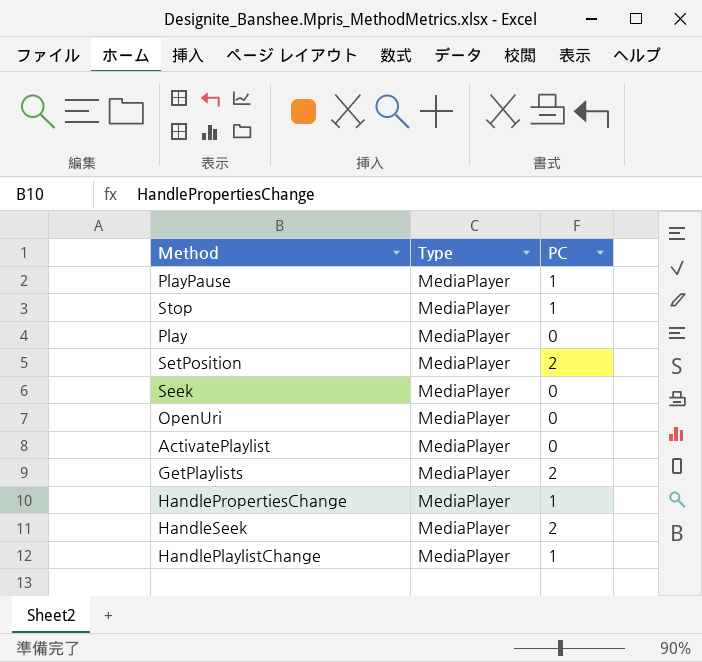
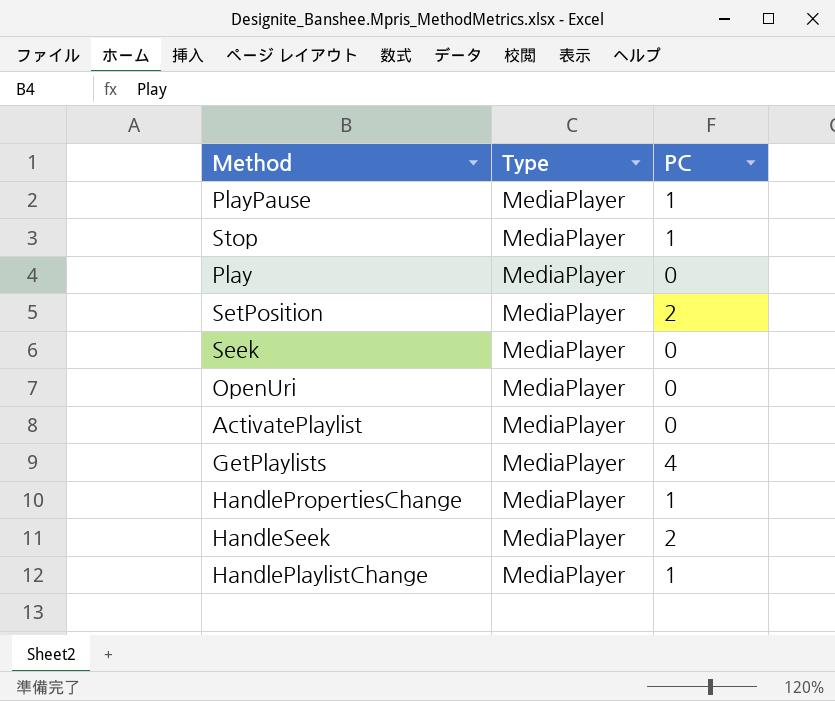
GetPlaylists | PC: 2 -> 4

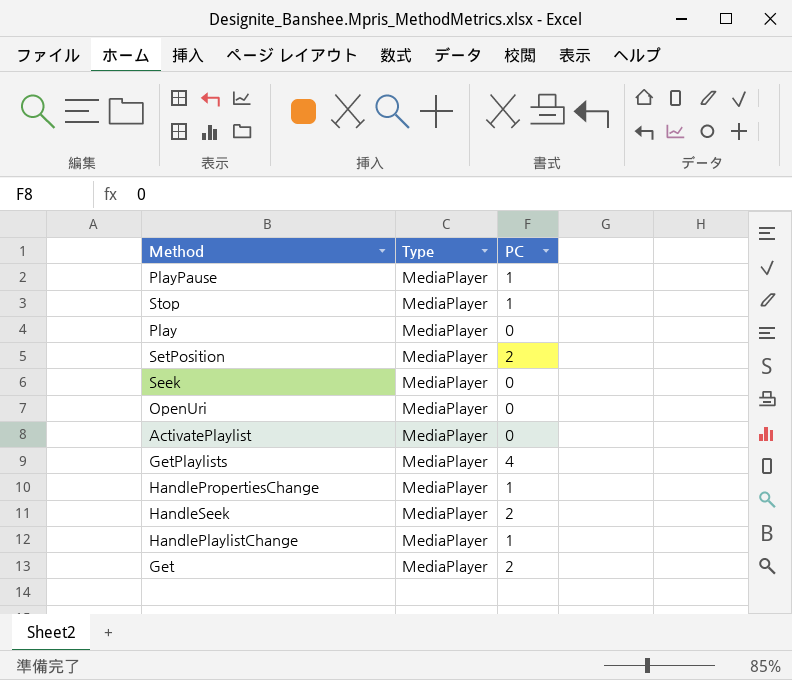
row Get: none -> MediaPlayer | 2

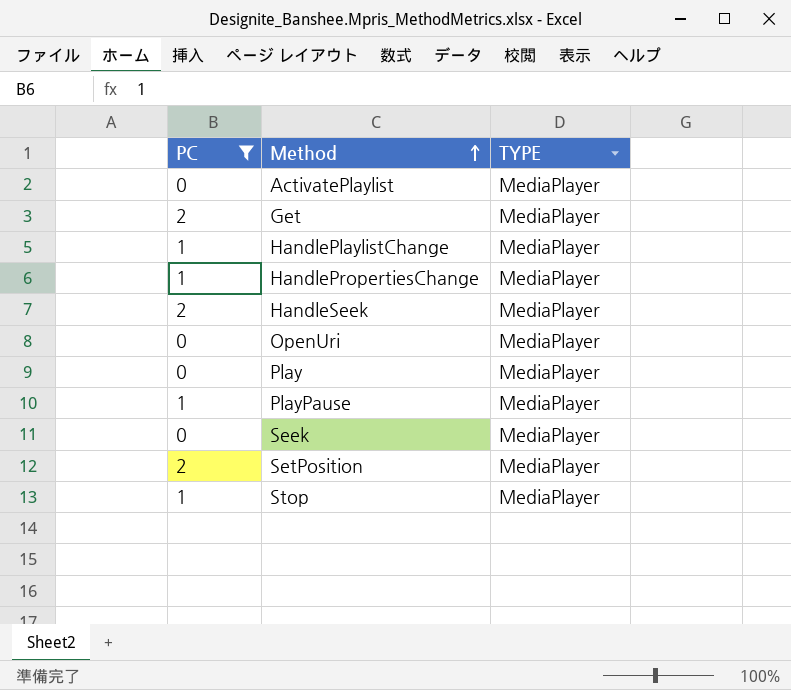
filter: none -> PC != 4
row order: none -> Method ascending
column PC | position: 3 -> 1
column name: Type -> TYPE

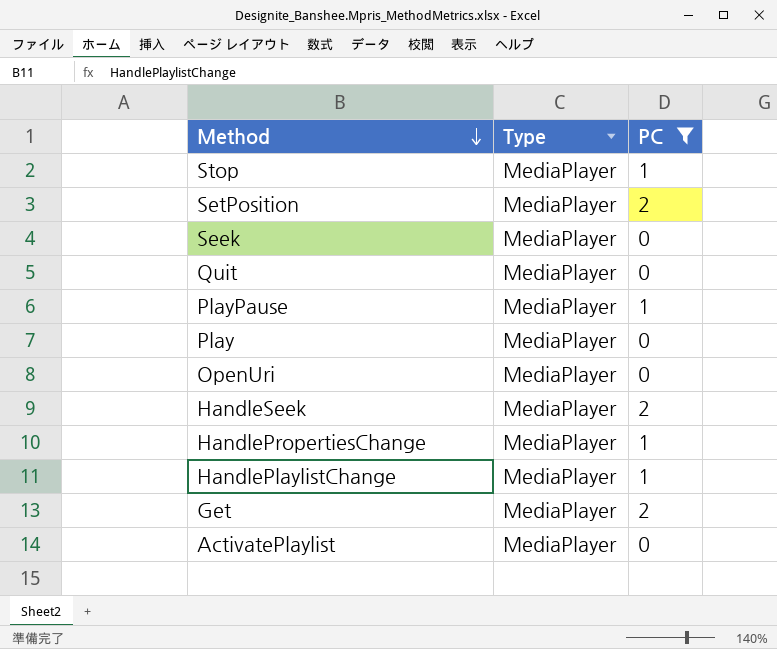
row order: Method ascending -> Method descending
column name: TYPE -> Type
column PC | position: 1 -> 3
row Quit: none -> MediaPlayer | 0

